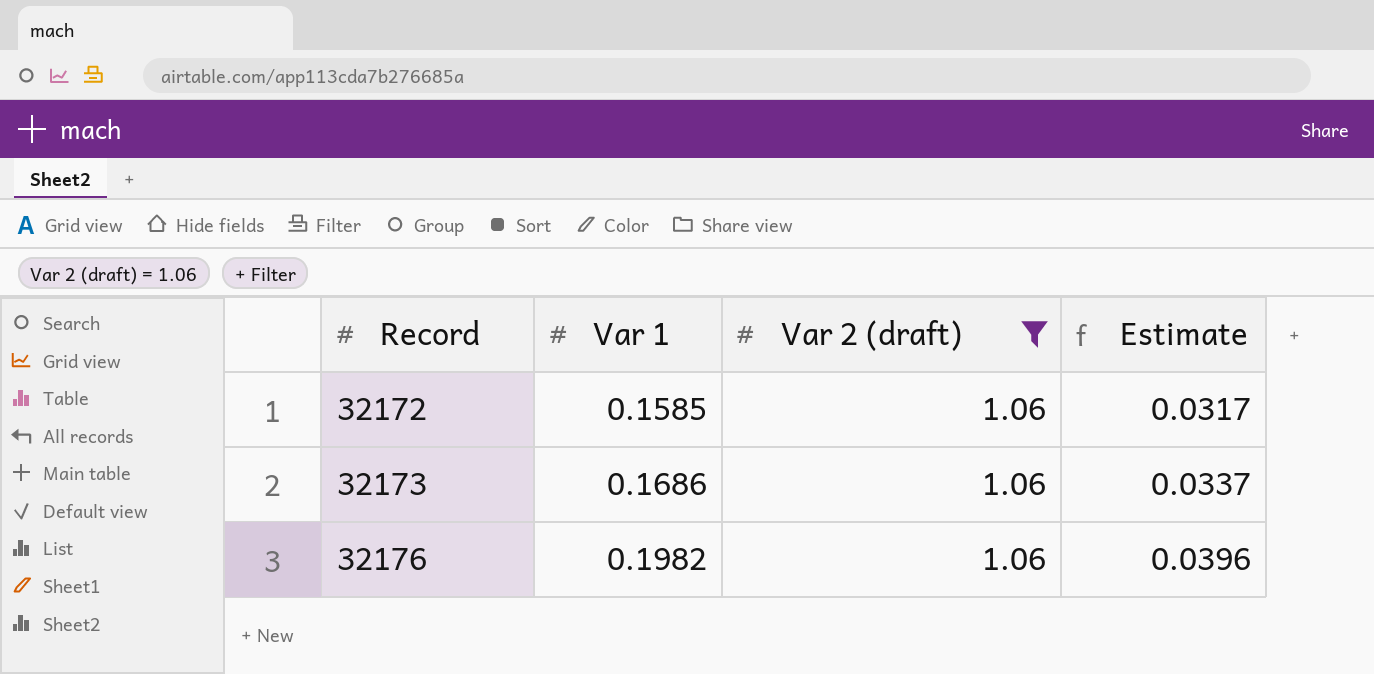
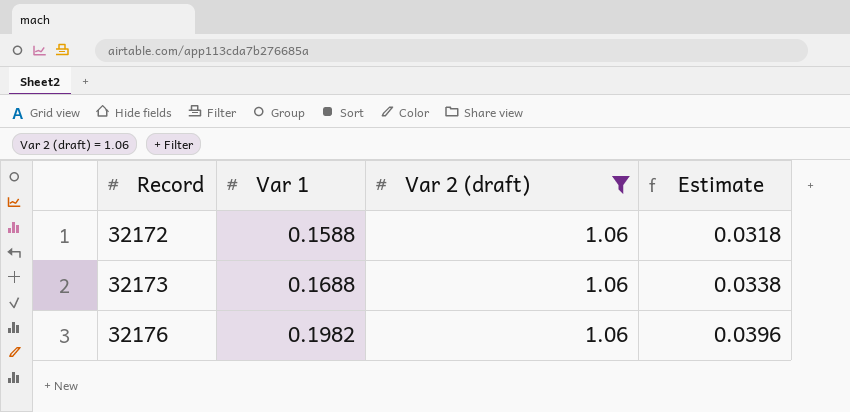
32172 | Var 1: 0.1585 -> 0.1588
32172 | Estimate: 0.0317 -> 0.0318
32173 | Var 1: 0.1686 -> 0.1688
32173 | Estimate: 0.0337 -> 0.0338

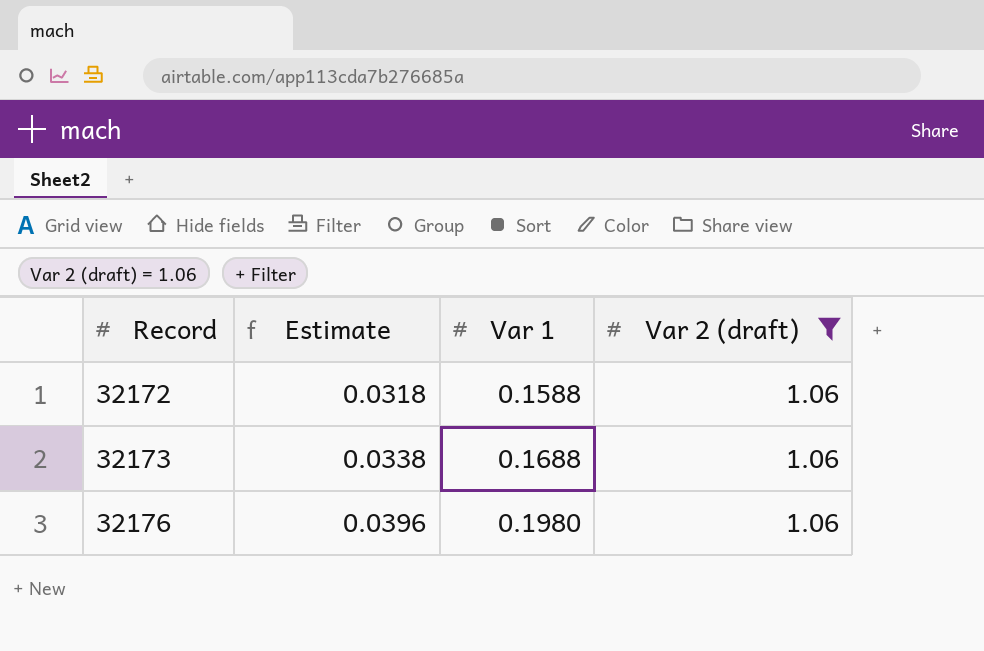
column Estimate | position: 4 -> 2
32176 | Var 1: 0.1982 -> 0.1980

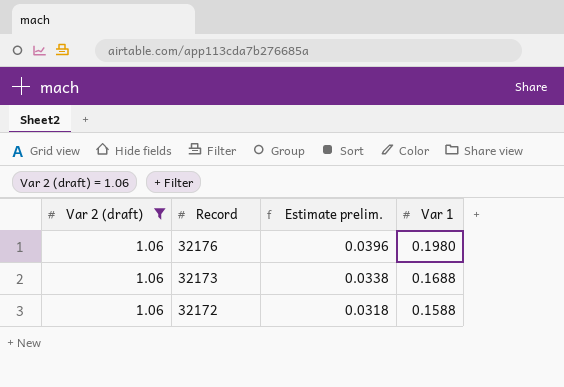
row order: Record ascending -> Record descending
column Var 2 (draft) | position: 4 -> 1
column name: Estimate -> Estimate prelim.

